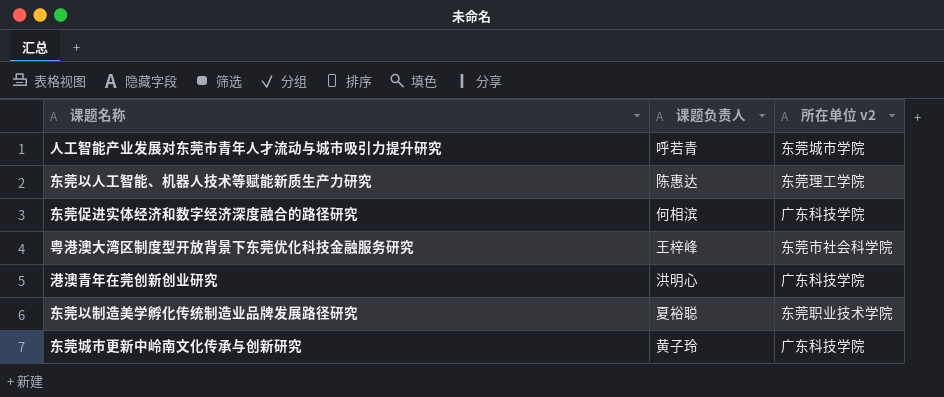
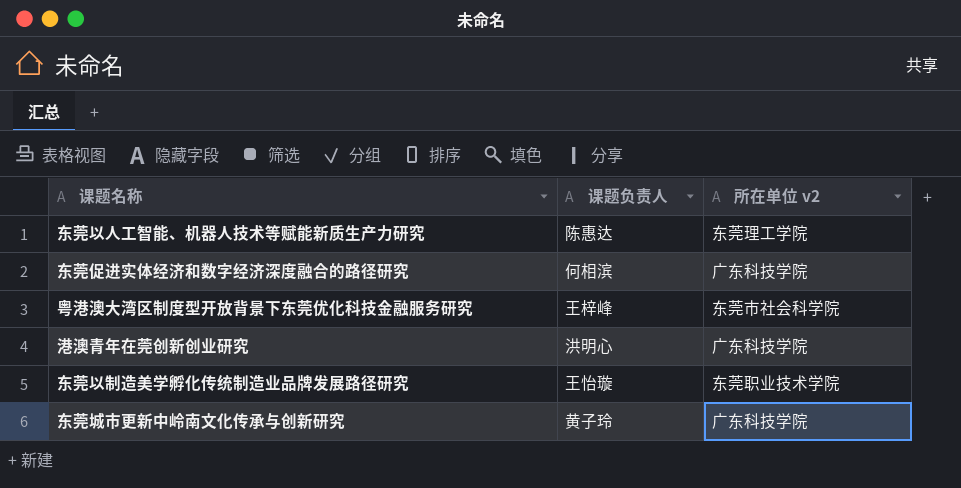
row 人工智能产业发展对东莞市青年人才流动与城市吸引力提升研究: 呼若青 | 东莞城市学院 -> none
东莞以制造美学孵化传统制造业品牌发展路径研究 | 课题负责人: 夏裕聪 -> 王怡璇

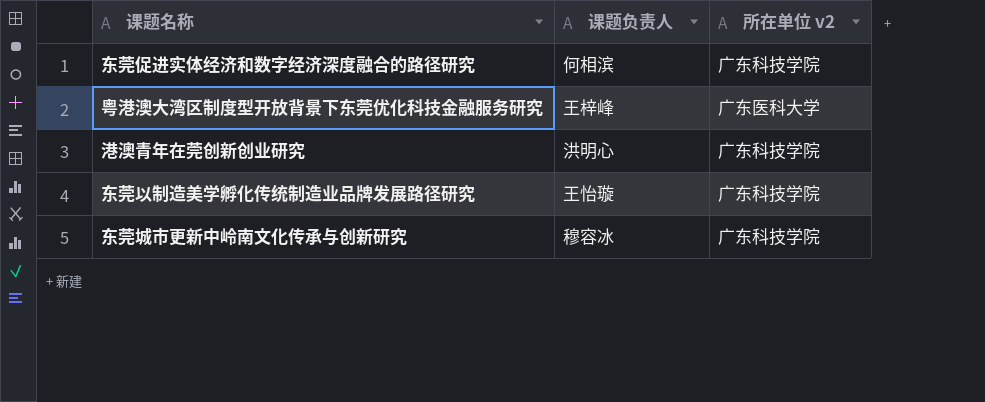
row 东莞以人工智能、机器人技术等赋能新质生产力研究: 陈惠达 | 东莞理工学院 -> none
粤港澳大湾区制度型开放背景下东莞优化科技金融服务研究 | 所在单位 v2: 东莞市社会科学院 -> 广东医科大学
东莞以制造美学孵化传统制造业品牌发展路径研究 | 所在单位 v2: 东莞职业技术学院 -> 广东科技学院
东莞城市更新中岭南文化传承与创新研究 | 课题负责人: 黄子玲 -> 穆容冰

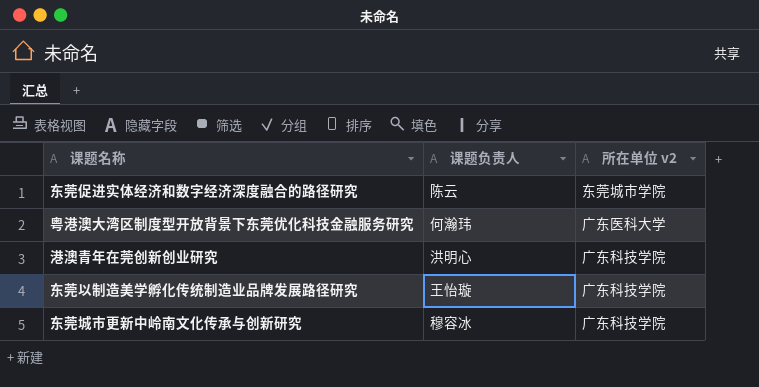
东莞促进实体经济和数字经济深度融合的路径研究 | 课题负责人: 何相滨 -> 陈云
东莞促进实体经济和数字经济深度融合的路径研究 | 所在单位 v2: 广东科技学院 -> 东莞城市学院
粤港澳大湾区制度型开放背景下东莞优化科技金融服务研究 | 课题负责人: 王梓峰 -> 何瀚玮

